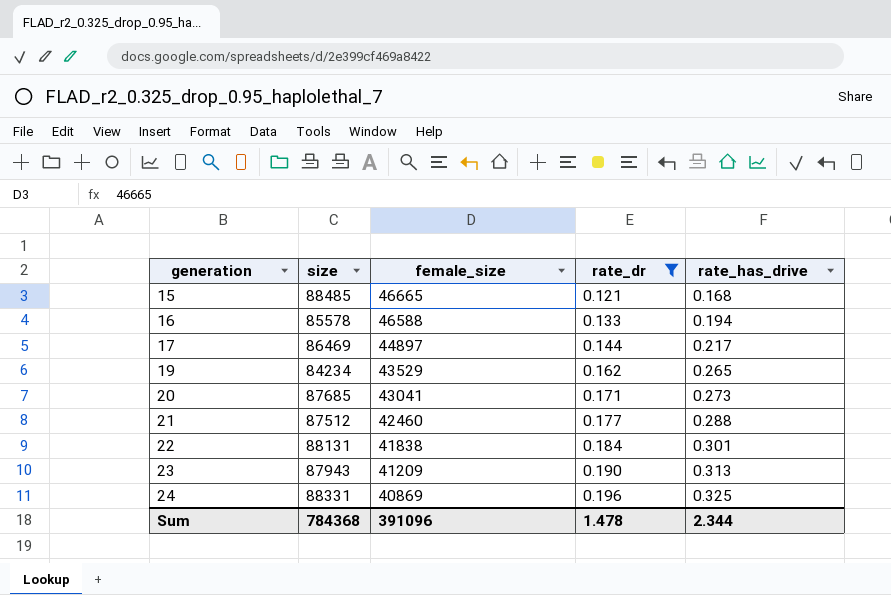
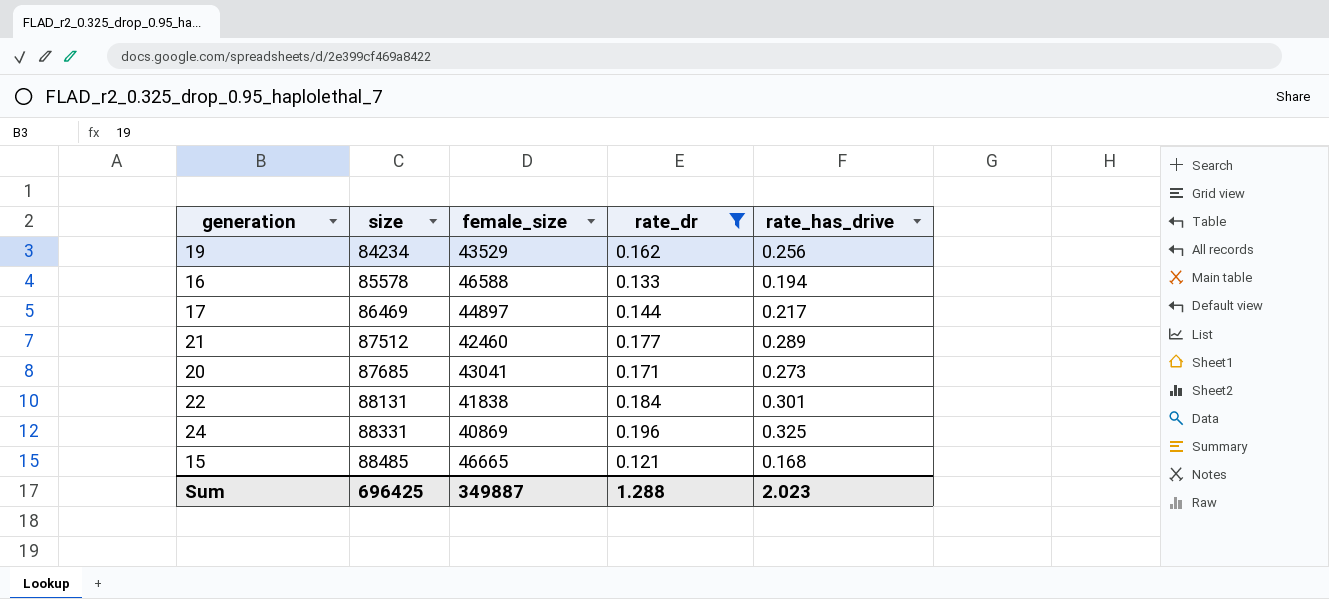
row order: generation ascending -> size ascending
row 23: 87943 | 41209 | 0.190 | 0.313 -> none
19 | rate_has_drive: 0.265 -> 0.256
21 | rate_has_drive: 0.288 -> 0.289
Sum | size: 784368 -> 696425
Sum | female_size: 391096 -> 349887
Sum | rate_dr: 1.478 -> 1.288
Sum | rate_has_drive: 2.344 -> 2.023

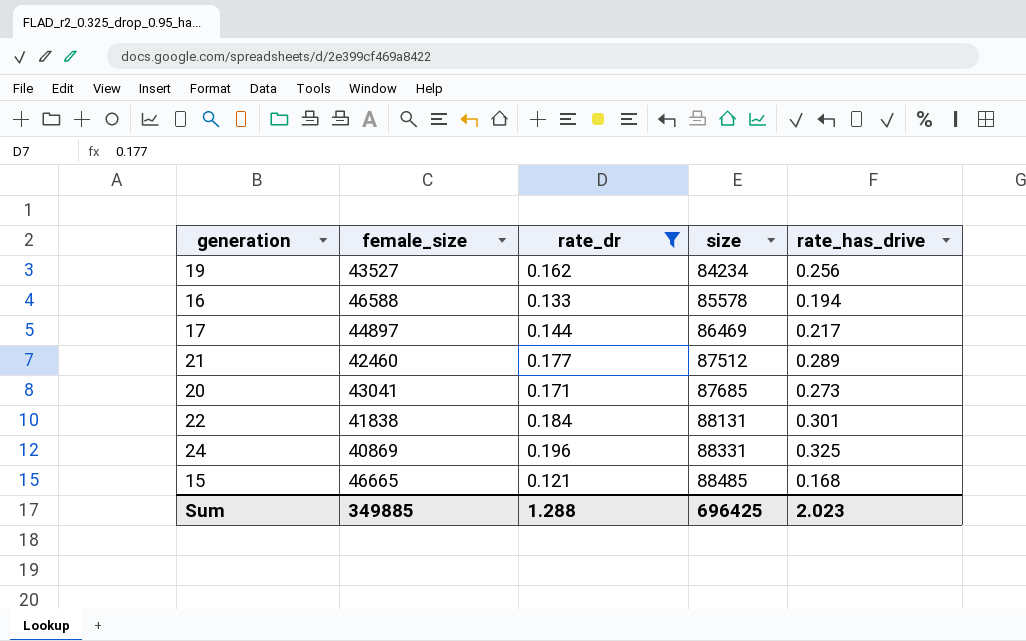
column size | position: 2 -> 4
19 | female_size: 43529 -> 43527
Sum | female_size: 349887 -> 349885

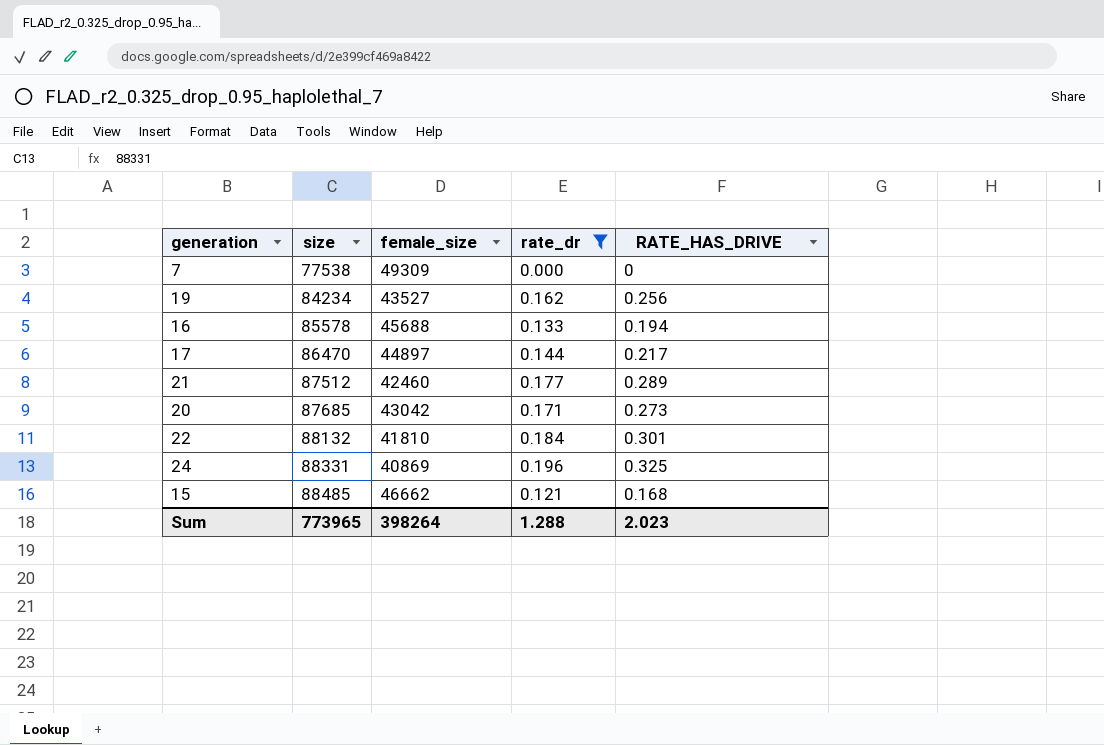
column size | position: 4 -> 2
column name: rate_has_drive -> RATE_HAS_DRIVE
row 7: none -> 77538 | 49309 | 0.000 | 0
16 | female_size: 46588 -> 45688
17 | size: 86469 -> 86470
20 | female_size: 43041 -> 43042
22 | size: 88131 -> 88132
22 | female_size: 41838 -> 41810
15 | female_size: 46665 -> 46662
Sum | size: 696425 -> 773965
Sum | female_size: 349885 -> 398264

